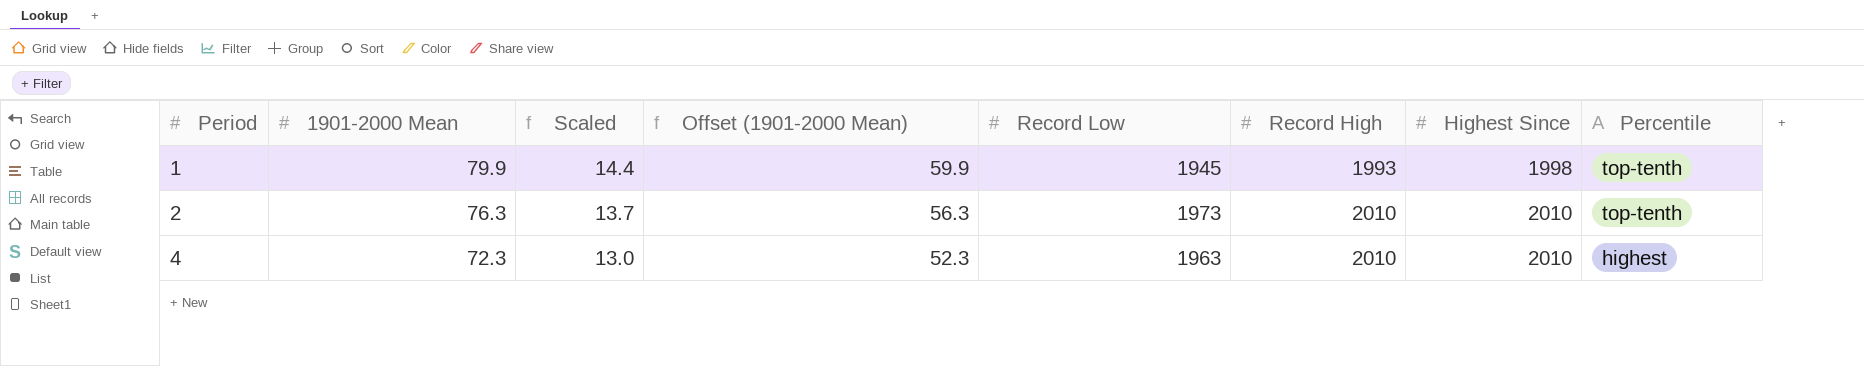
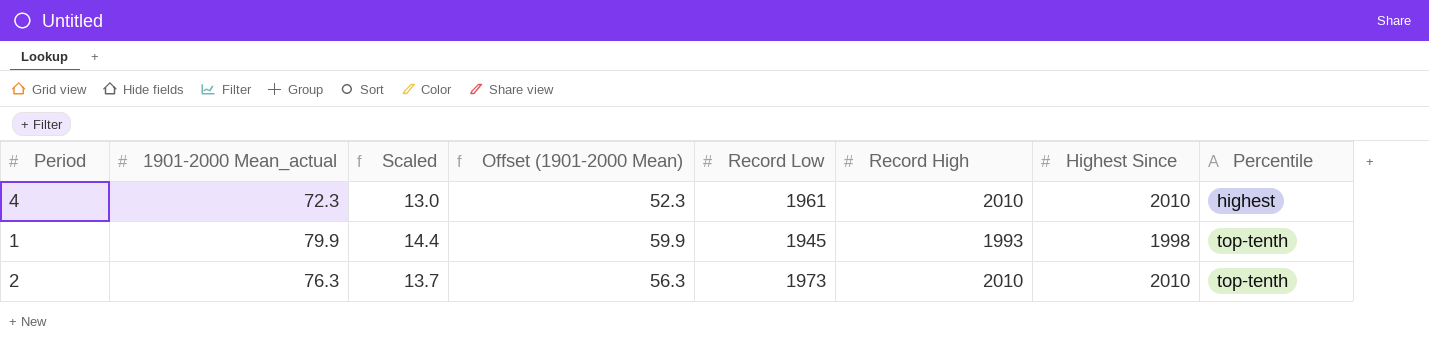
row order: Period ascending -> Percentile ascending
column name: 1901-2000 Mean -> 1901-2000 Mean_actual
4 | Record Low: 1963 -> 1961

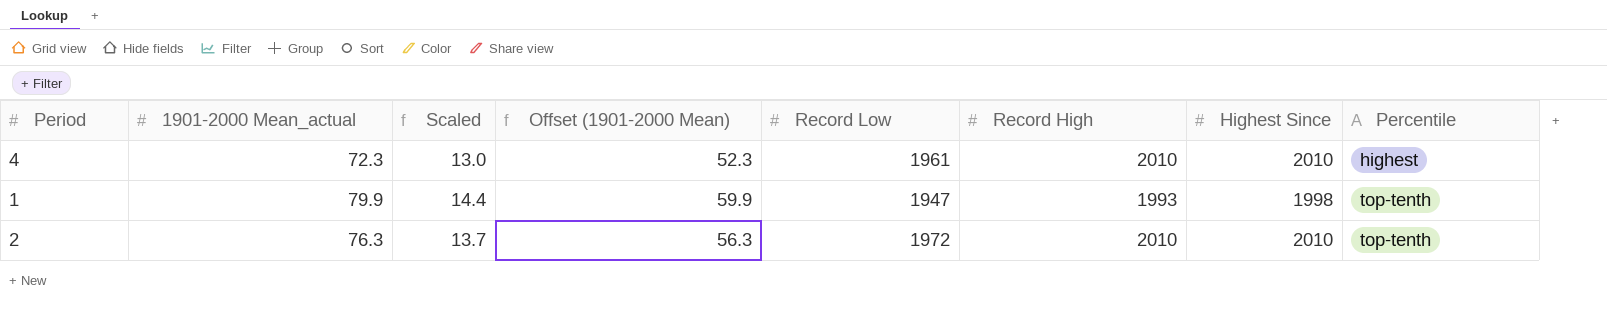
1 | Record Low: 1945 -> 1947
2 | Record Low: 1973 -> 1972

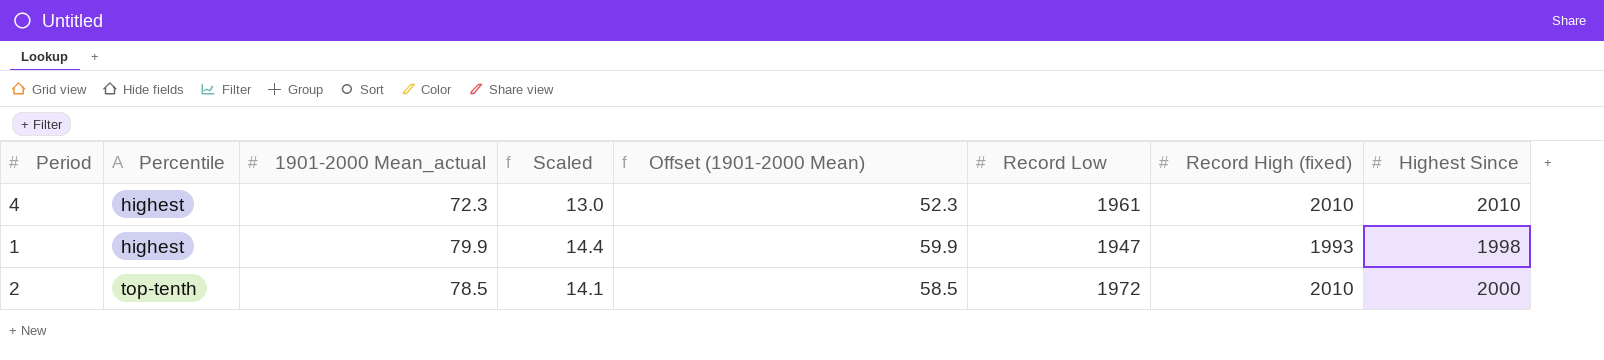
column Percentile | position: 8 -> 2
column name: Record High -> Record High (fixed)
1 | Percentile: top-tenth -> highest
2 | 1901-2000 Mean_actual: 76.3 -> 78.5
2 | Scaled: 13.7 -> 14.1
2 | Offset (1901-2000 Mean): 56.3 -> 58.5
2 | Highest Since: 2010 -> 2000

